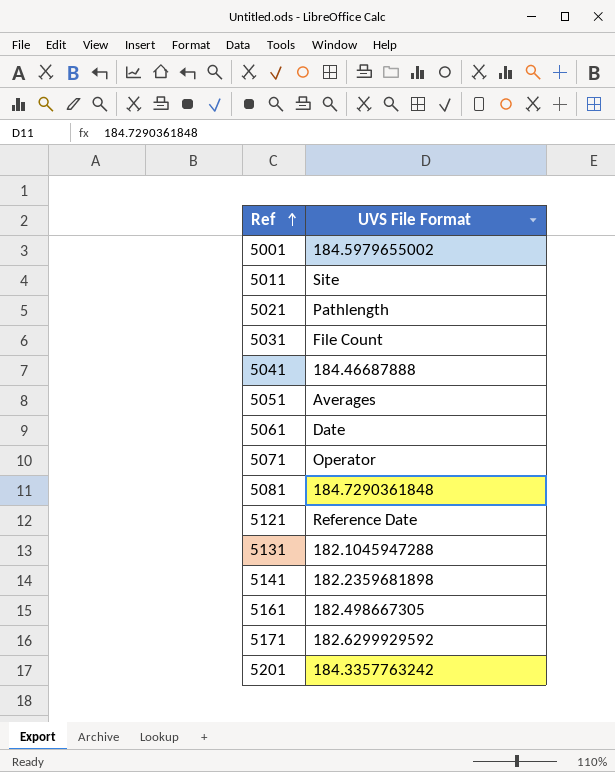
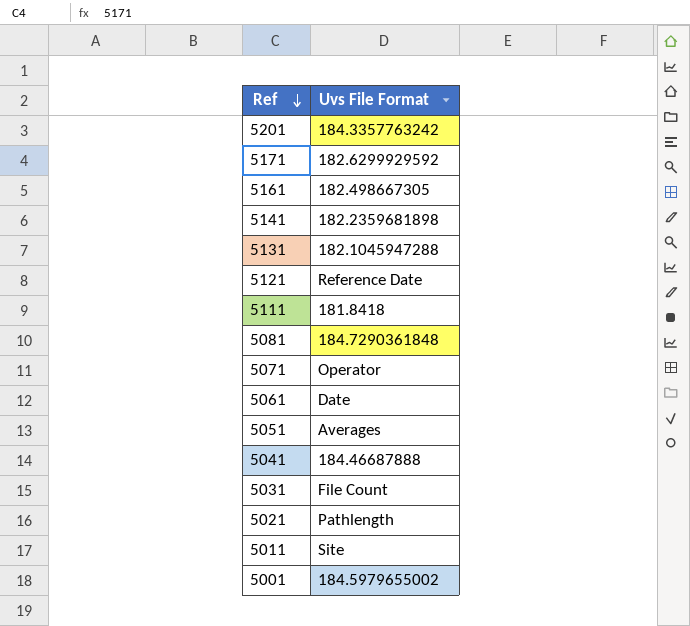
row order: Ref ascending -> Ref descending
column name: UVS File Format -> Uvs File Format
row 5111: none -> 181.8418

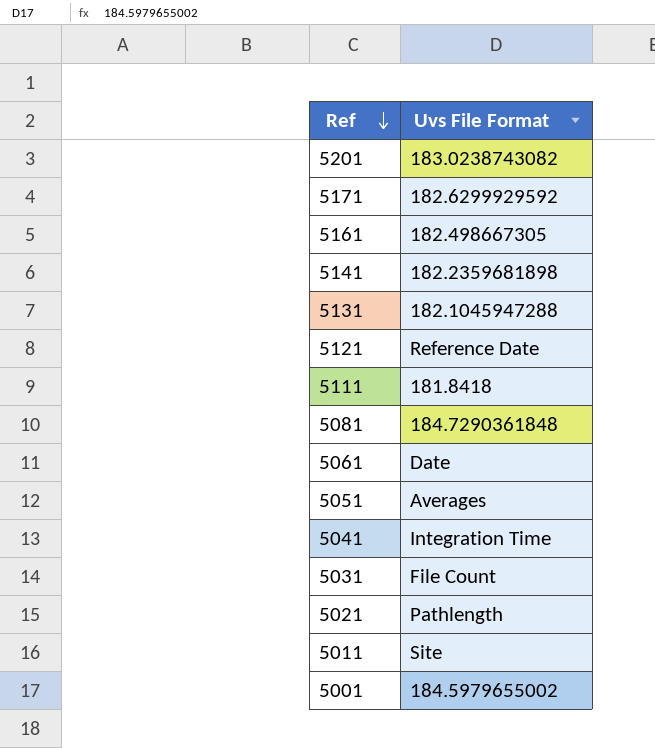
row 5071: Operator -> none
5201 | Uvs File Format: 184.3357763242 -> 183.0238743082
5041 | Uvs File Format: 184.46687888 -> Integration Time

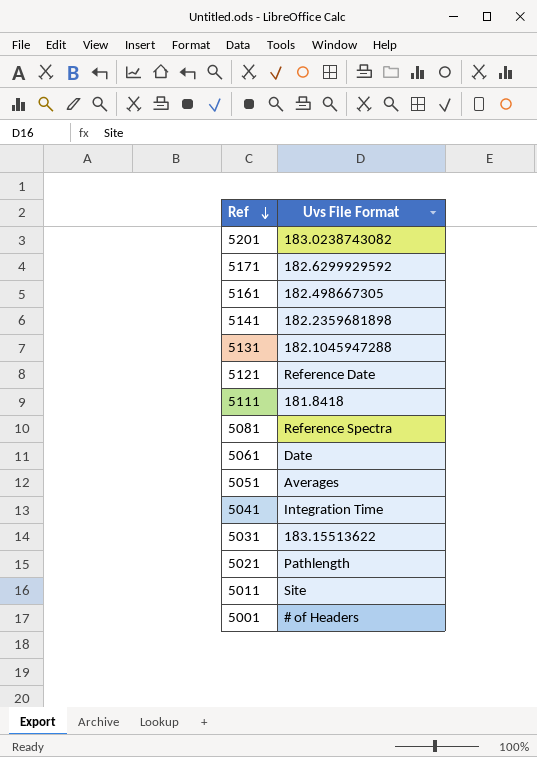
5081 | Uvs File Format: 184.7290361848 -> Reference Spectra
5031 | Uvs File Format: File Count -> 183.15513622
5001 | Uvs File Format: 184.5979655002 -> # of Headers

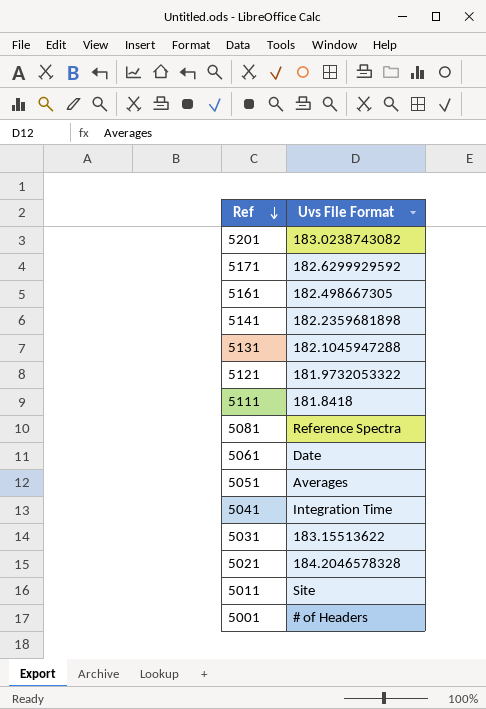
5121 | Uvs File Format: Reference Date -> 181.9732053322
5021 | Uvs File Format: Pathlength -> 184.2046578328

